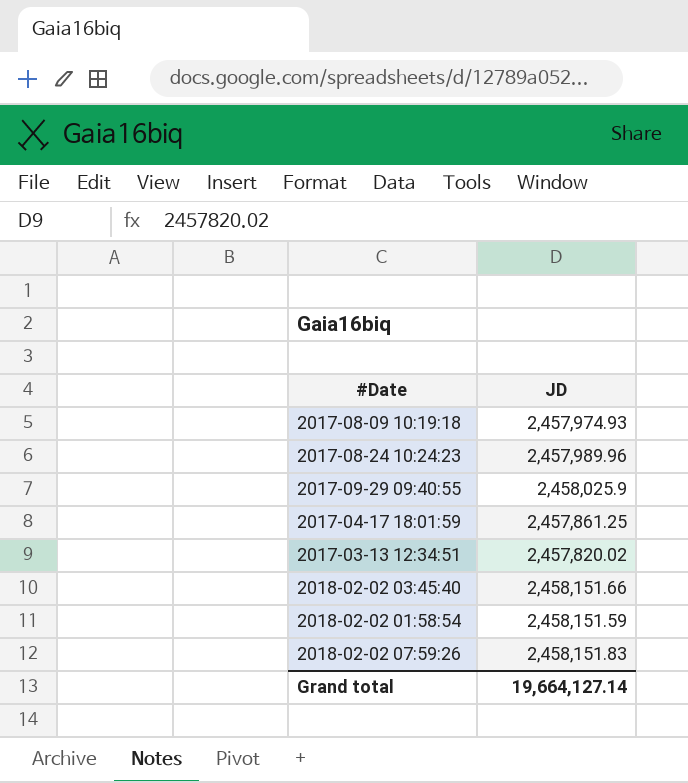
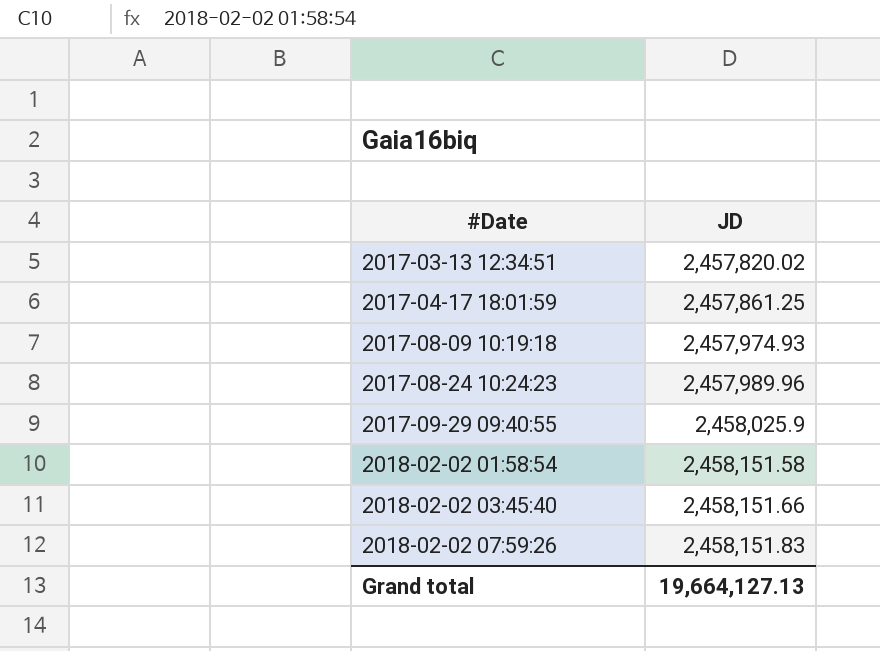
row order: none -> #Date ascending
2018-02-02 01:58:54 | JD: 2,458,151.59 -> 2,458,151.58
Grand total | JD: 19,664,127.14 -> 19,664,127.13

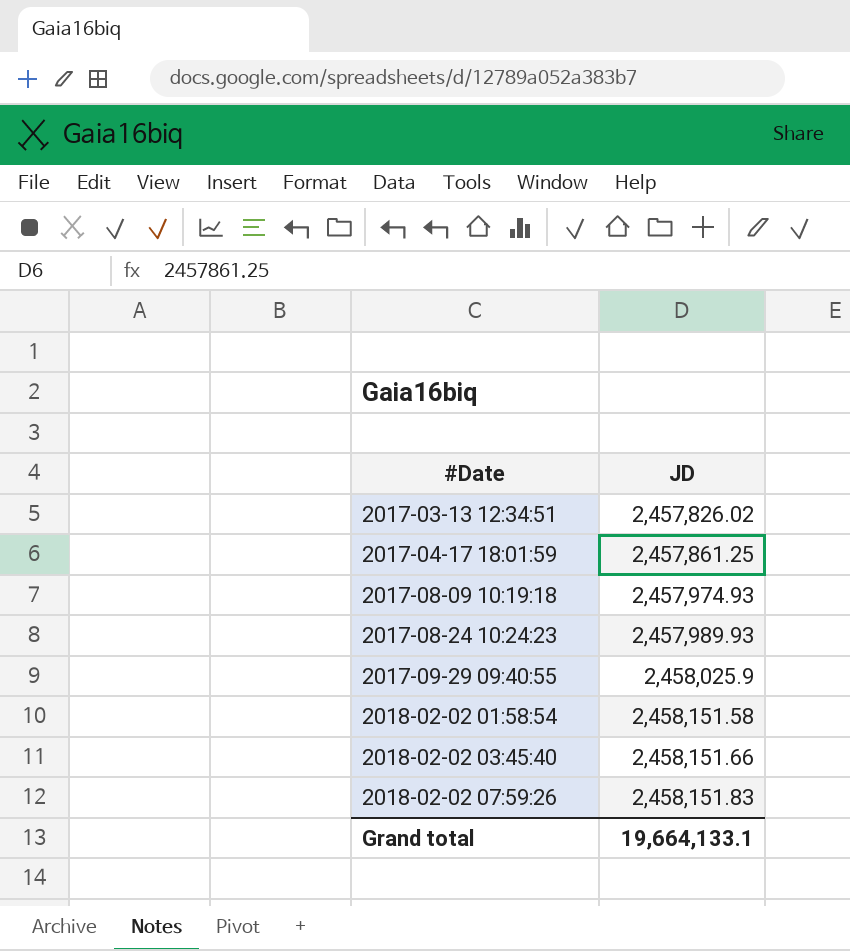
2017-03-13 12:34:51 | JD: 2,457,820.02 -> 2,457,826.02
2017-08-24 10:24:23 | JD: 2,457,989.96 -> 2,457,989.93
Grand total | JD: 19,664,127.13 -> 19,664,133.1

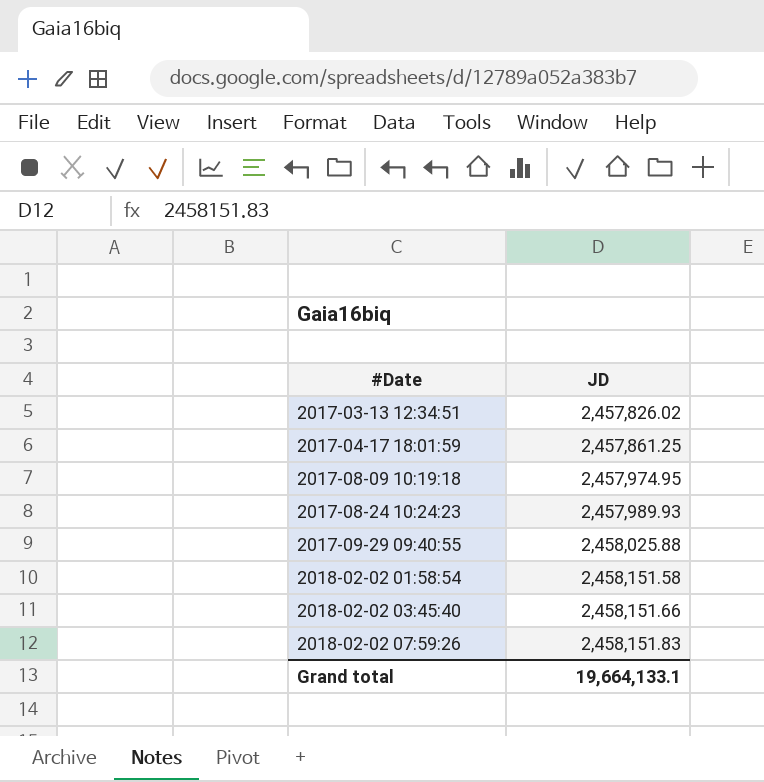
2017-08-09 10:19:18 | JD: 2,457,974.93 -> 2,457,974.95
2017-09-29 09:40:55 | JD: 2,458,025.9 -> 2,458,025.88

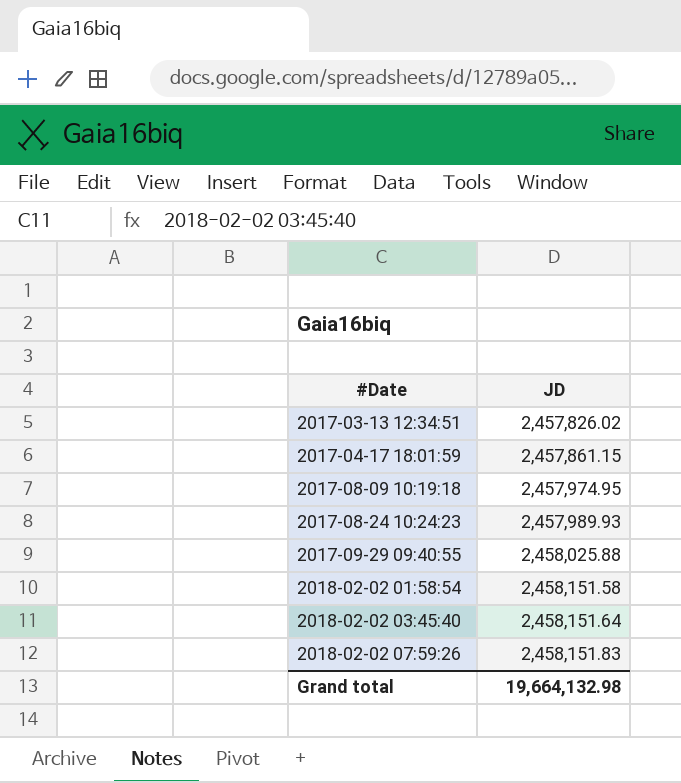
2017-04-17 18:01:59 | JD: 2,457,861.25 -> 2,457,861.15
2018-02-02 03:45:40 | JD: 2,458,151.66 -> 2,458,151.64
Grand total | JD: 19,664,133.1 -> 19,664,132.98

